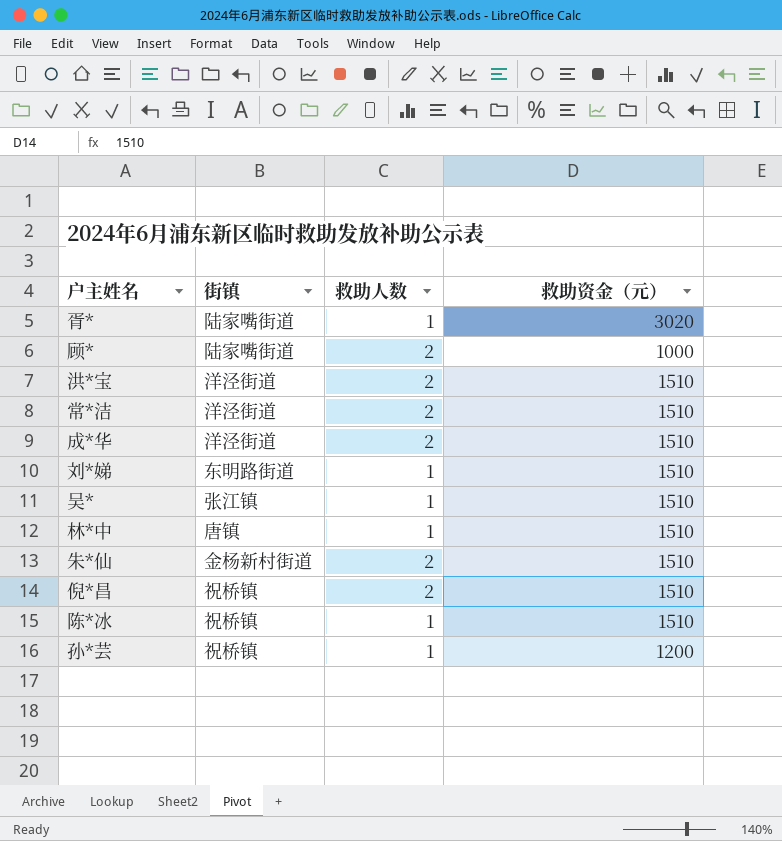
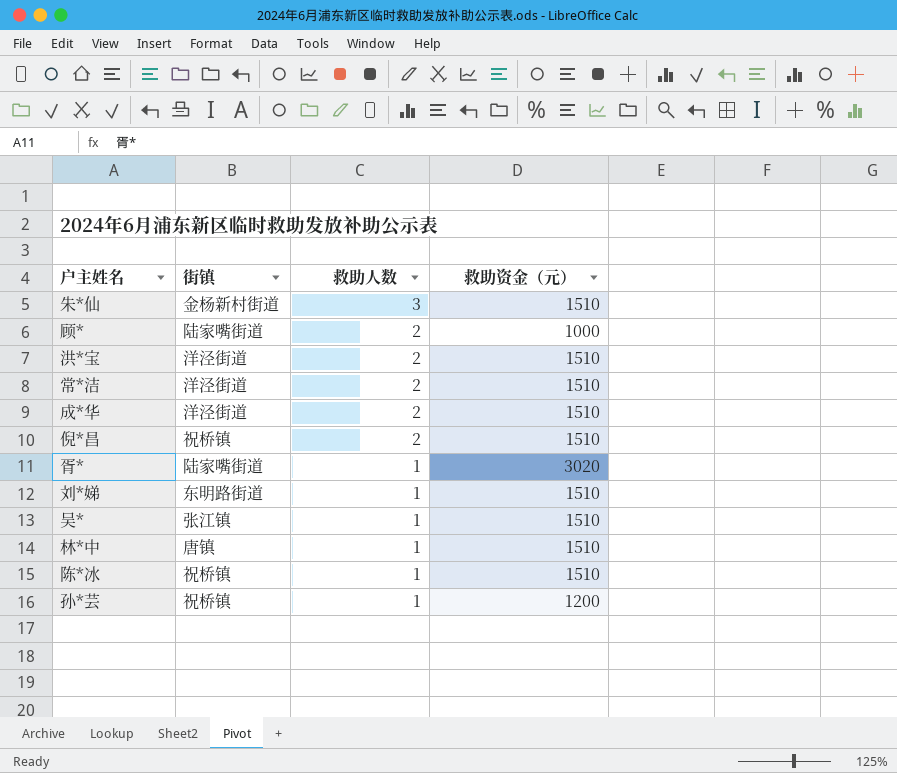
row order: none -> 救助人数 descending
朱*仙 | 救助人数: 2 -> 3

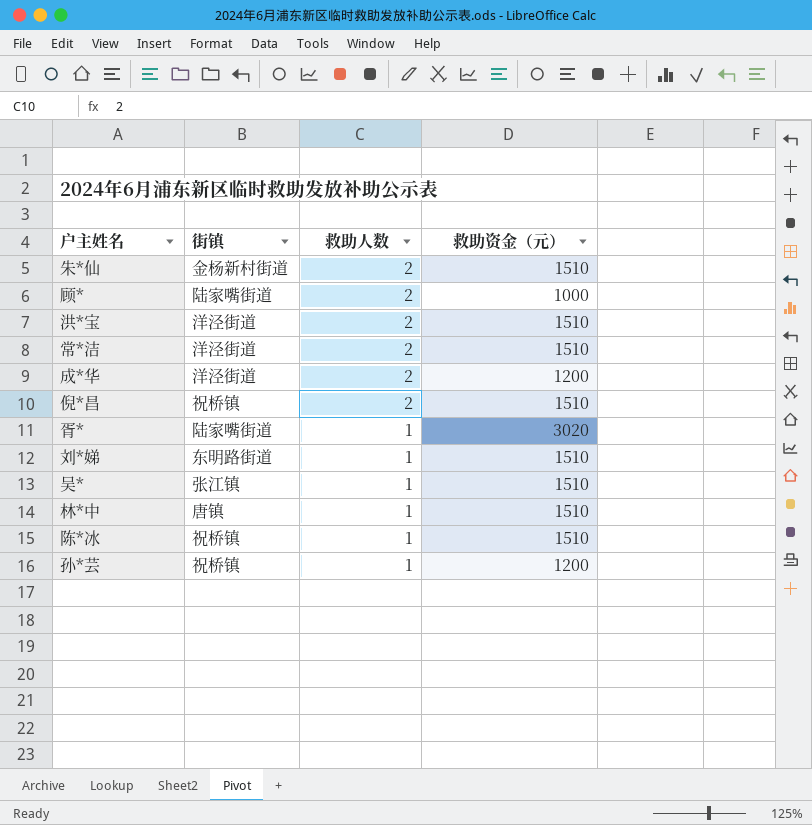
朱*仙 | 救助人数: 3 -> 2
成*华 | 救助资金（元）: 1510 -> 1200

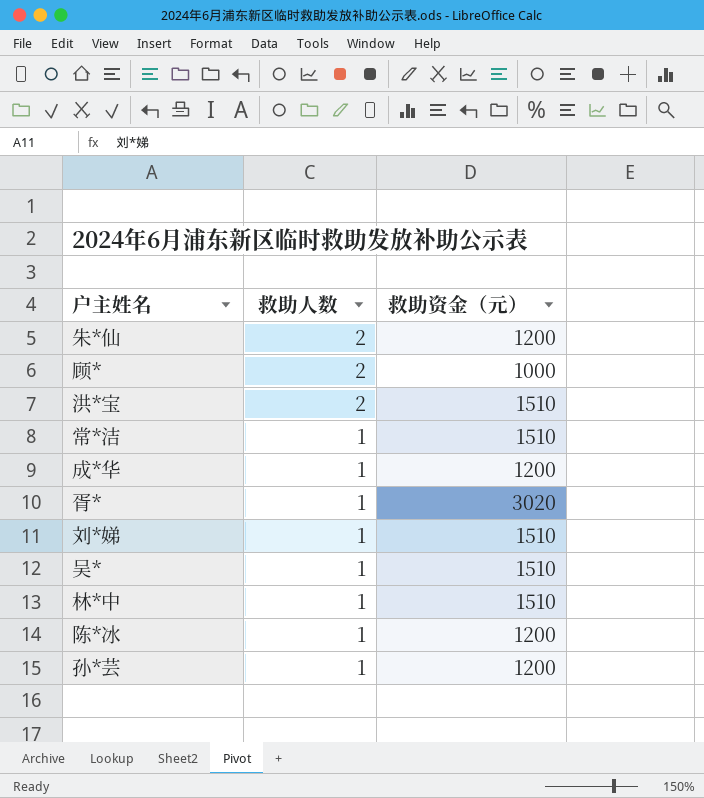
column 街镇 | position: 2 -> none
row 倪*昌: 祝桥镇 | 2 | 1510 -> none
朱*仙 | 救助资金（元）: 1510 -> 1200
常*洁 | 救助人数: 2 -> 1
成*华 | 救助人数: 2 -> 1
陈*冰 | 救助资金（元）: 1510 -> 1200

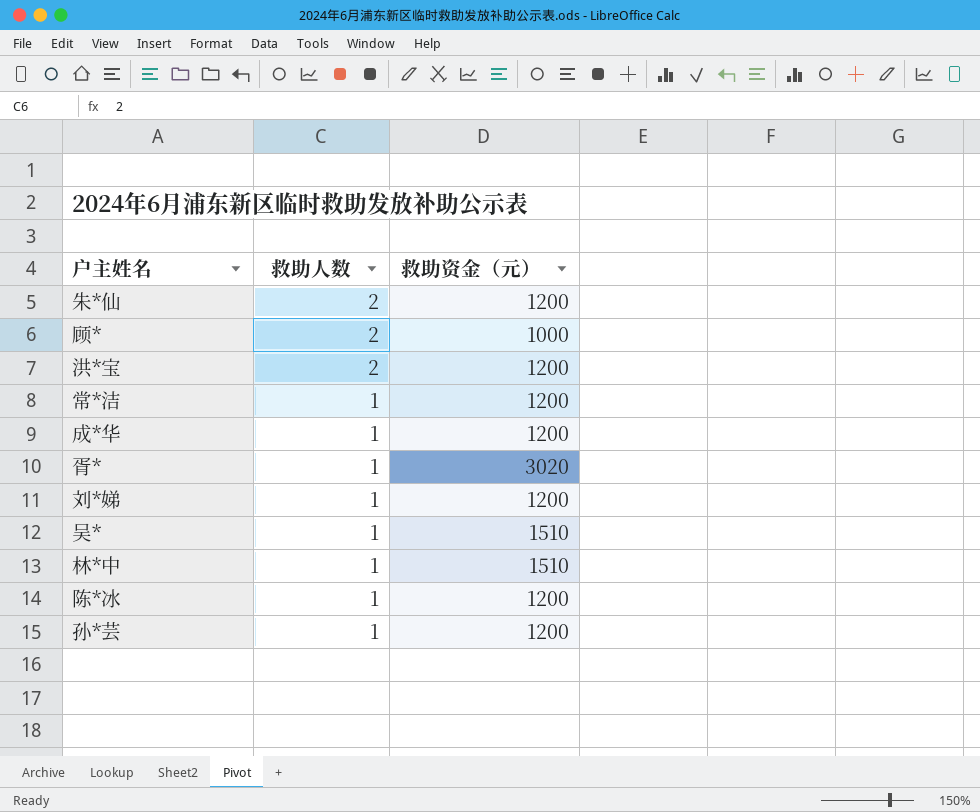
洪*宝 | 救助资金（元）: 1510 -> 1200
常*洁 | 救助资金（元）: 1510 -> 1200
刘*娣 | 救助资金（元）: 1510 -> 1200

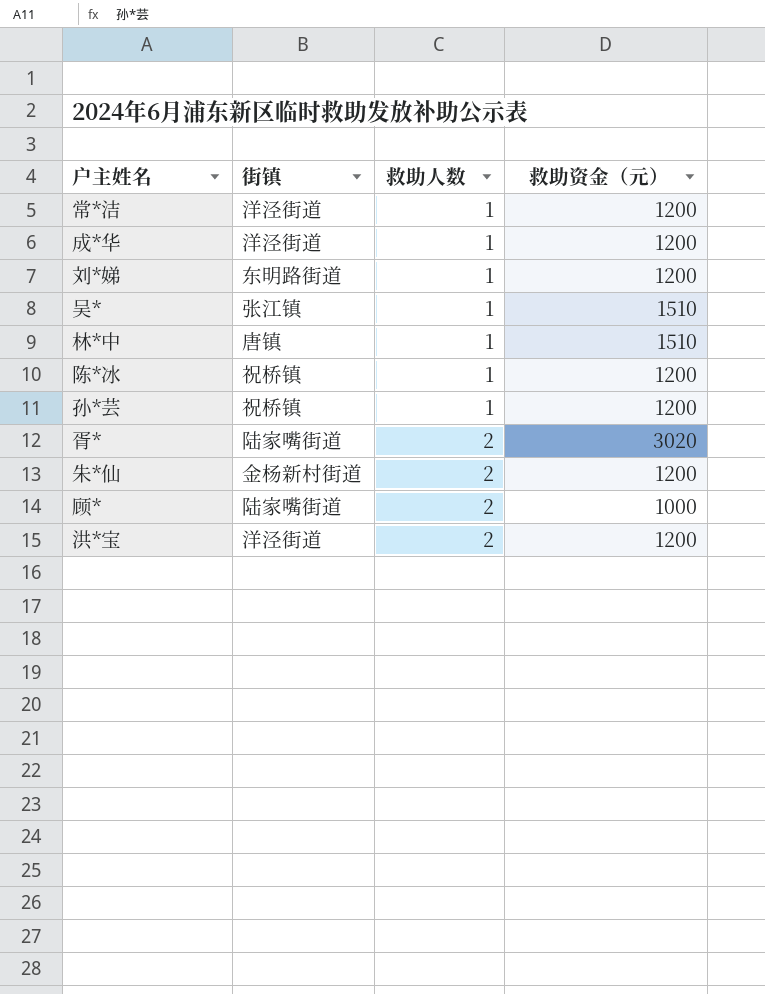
row order: 救助人数 descending -> 救助人数 ascending
column 街镇 | position: none -> 2
胥* | 救助人数: 1 -> 2

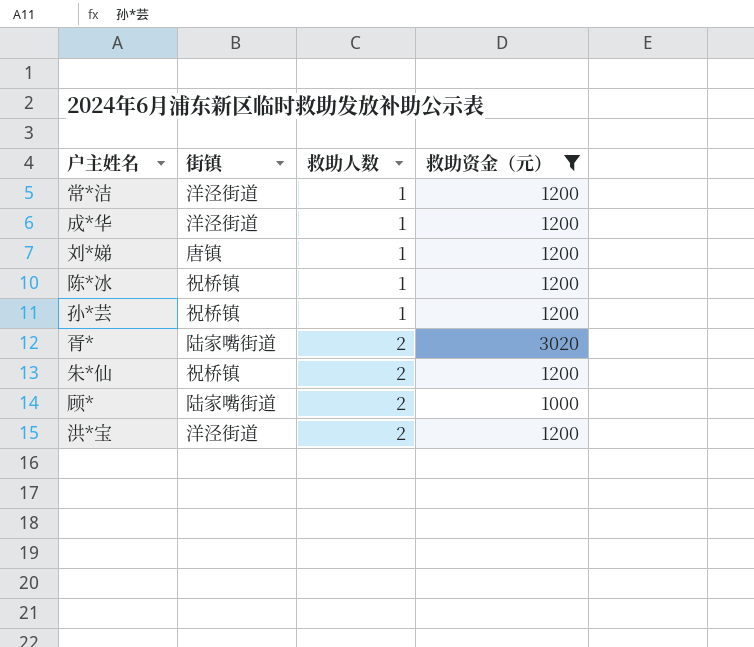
filter: none -> 救助资金（元） != 1510
刘*娣 | 街镇: 东明路街道 -> 唐镇
朱*仙 | 街镇: 金杨新村街道 -> 祝桥镇

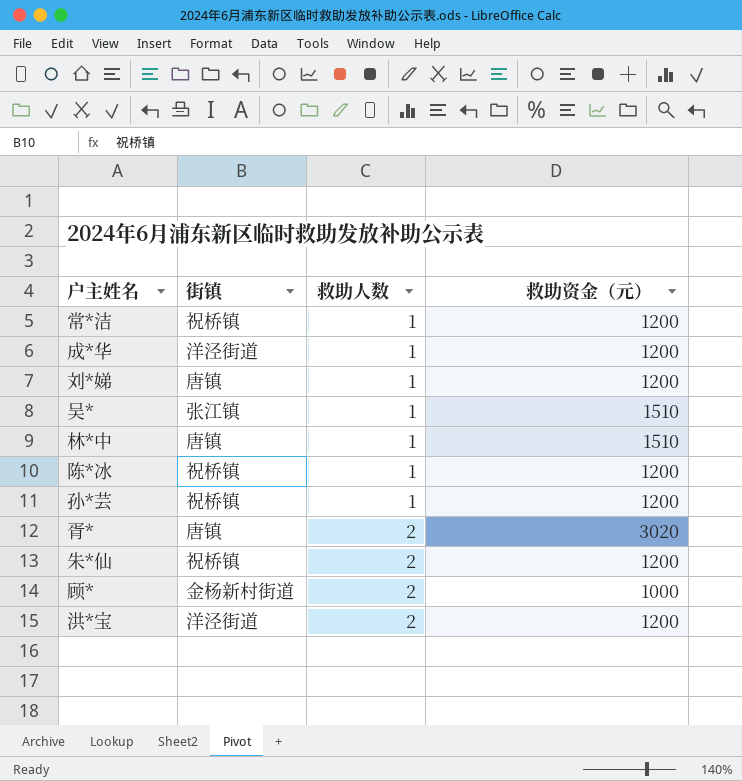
filter: 救助资金（元） != 1510 -> none
常*洁 | 街镇: 洋泾街道 -> 祝桥镇
胥* | 街镇: 陆家嘴街道 -> 唐镇
顾* | 街镇: 陆家嘴街道 -> 金杨新村街道

